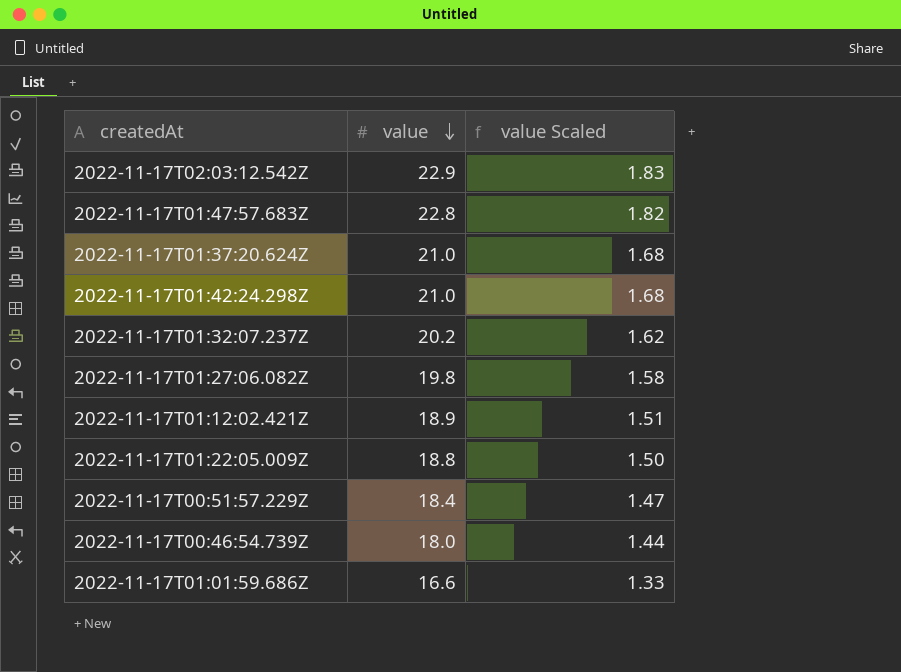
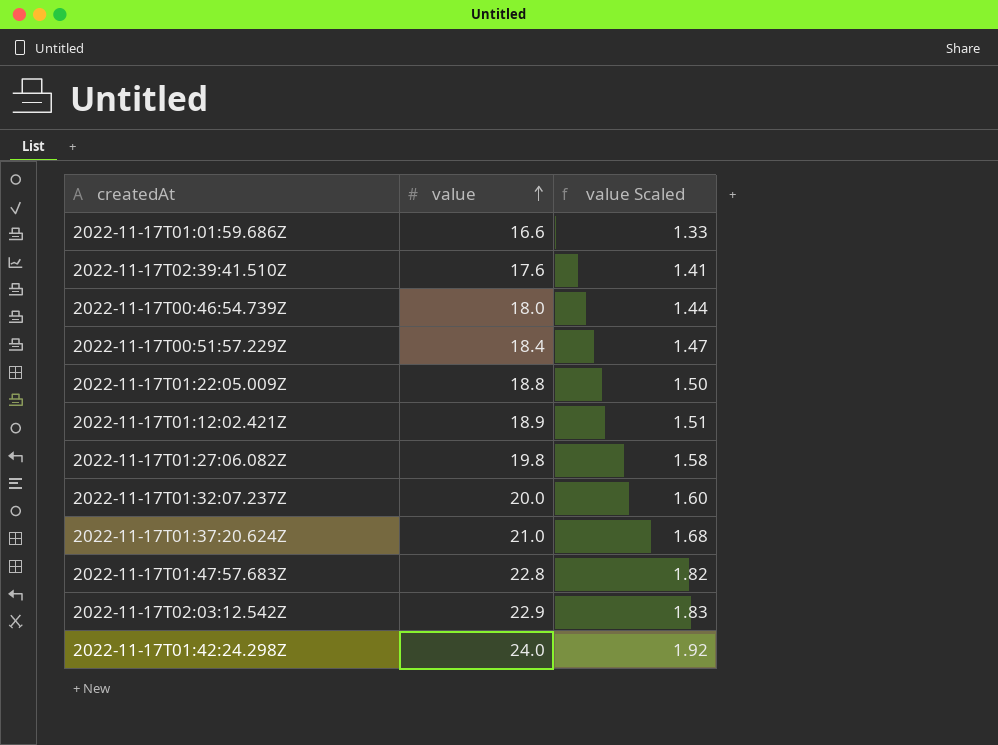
row order: value descending -> value ascending
row 2022-11-17T02:39:41.510Z: none -> 17.6 | 1.41
2022-11-17T01:32:07.237Z | value: 20.2 -> 20.0
2022-11-17T01:32:07.237Z | value Scaled: 1.62 -> 1.60
2022-11-17T01:42:24.298Z | value: 21.0 -> 24.0
2022-11-17T01:42:24.298Z | value Scaled: 1.68 -> 1.92

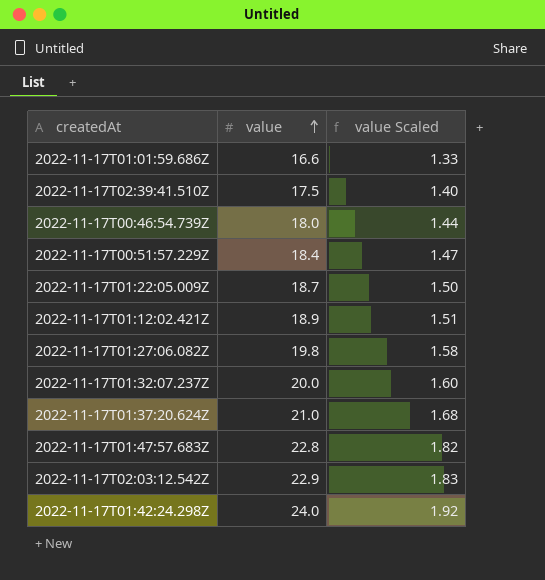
2022-11-17T02:39:41.510Z | value: 17.6 -> 17.5
2022-11-17T02:39:41.510Z | value Scaled: 1.41 -> 1.40
2022-11-17T01:22:05.009Z | value: 18.8 -> 18.7

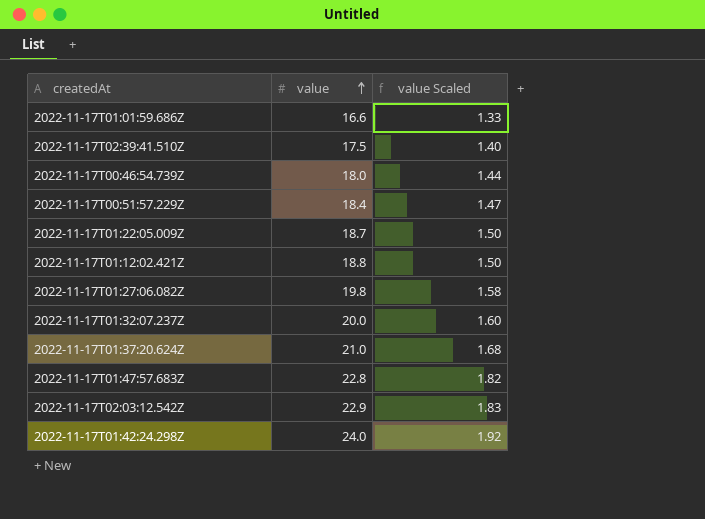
2022-11-17T01:12:02.421Z | value: 18.9 -> 18.8
2022-11-17T01:12:02.421Z | value Scaled: 1.51 -> 1.50

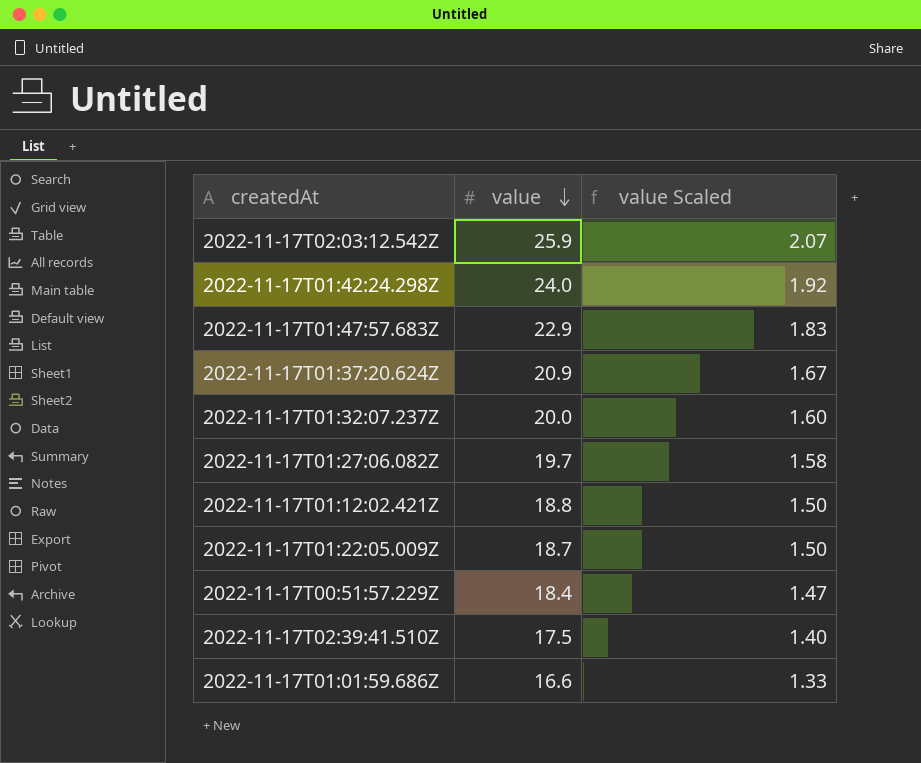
row order: value ascending -> value descending
row 2022-11-17T00:46:54.739Z: 18.0 | 1.44 -> none
2022-11-17T02:03:12.542Z | value: 22.9 -> 25.9
2022-11-17T02:03:12.542Z | value Scaled: 1.83 -> 2.07
2022-11-17T01:47:57.683Z | value: 22.8 -> 22.9
2022-11-17T01:47:57.683Z | value Scaled: 1.82 -> 1.83
2022-11-17T01:37:20.624Z | value: 21.0 -> 20.9
2022-11-17T01:37:20.624Z | value Scaled: 1.68 -> 1.67
2022-11-17T01:27:06.082Z | value: 19.8 -> 19.7

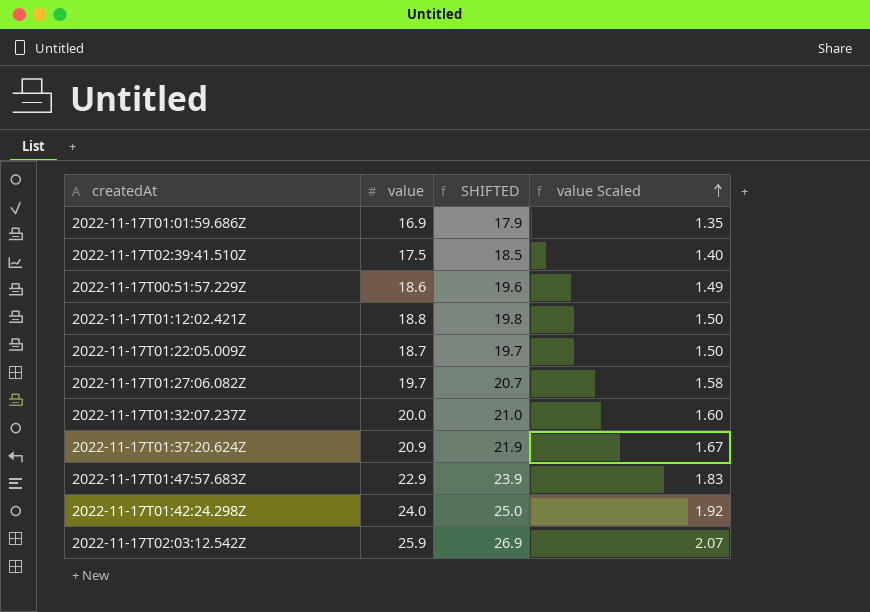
row order: value descending -> value Scaled ascending
column SHIFTED | formula: none -> [value] + 1
2022-11-17T01:01:59.686Z | value: 16.6 -> 16.9
2022-11-17T01:01:59.686Z | value Scaled: 1.33 -> 1.35
2022-11-17T00:51:57.229Z | value: 18.4 -> 18.6
2022-11-17T00:51:57.229Z | value Scaled: 1.47 -> 1.49

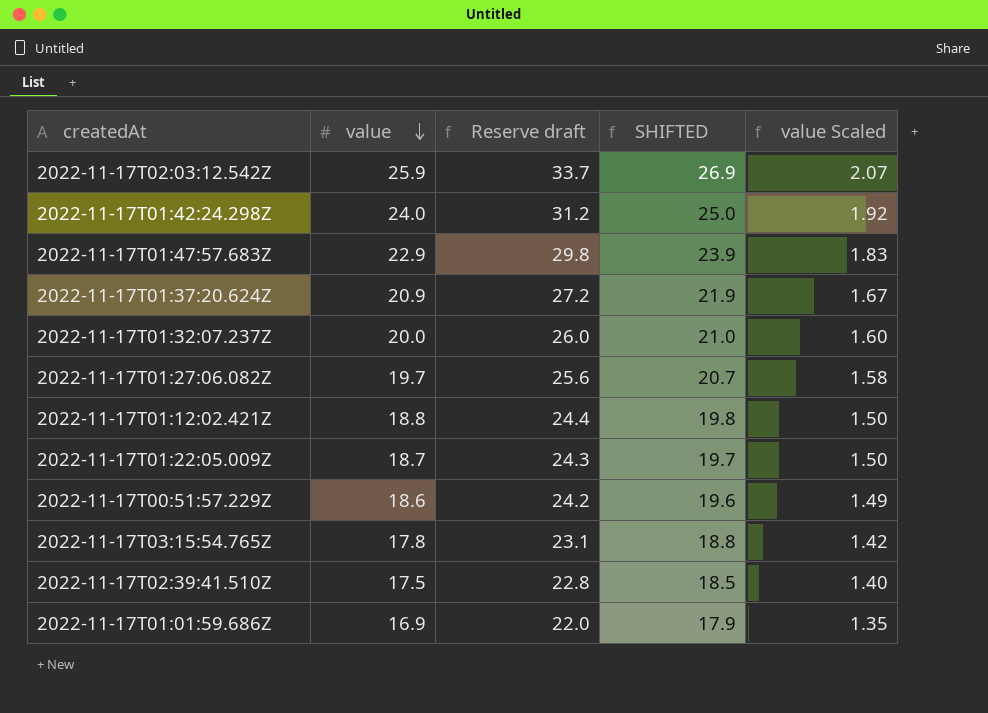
row order: value Scaled ascending -> value descending
column Reserve draft | formula: none -> [value] * 1.3
row 2022-11-17T03:15:54.765Z: none -> 17.8 | 23.1 | 18.8 | 1.42

